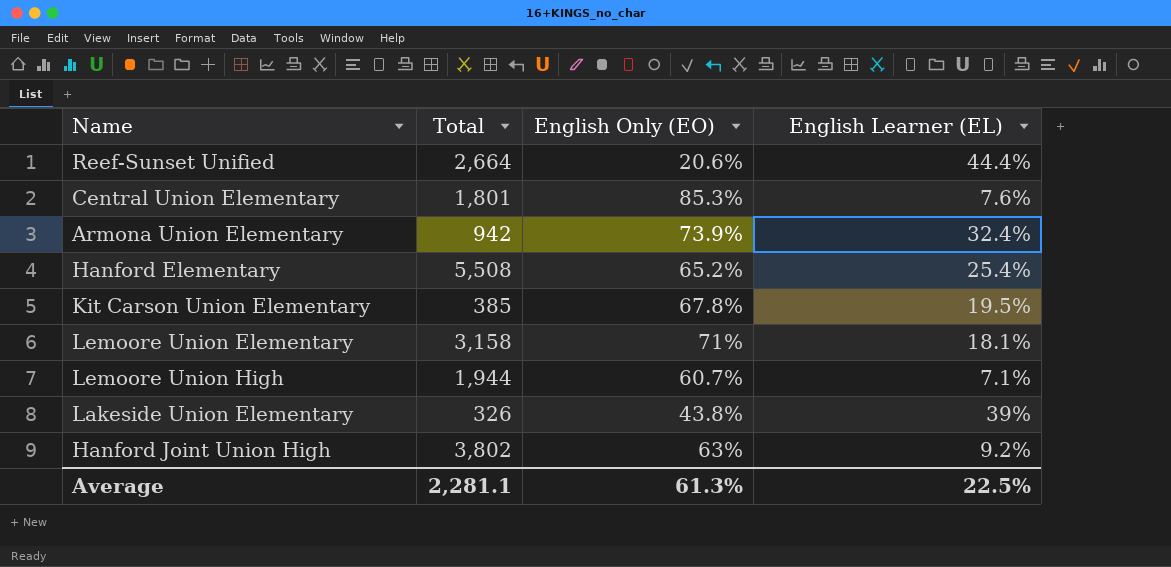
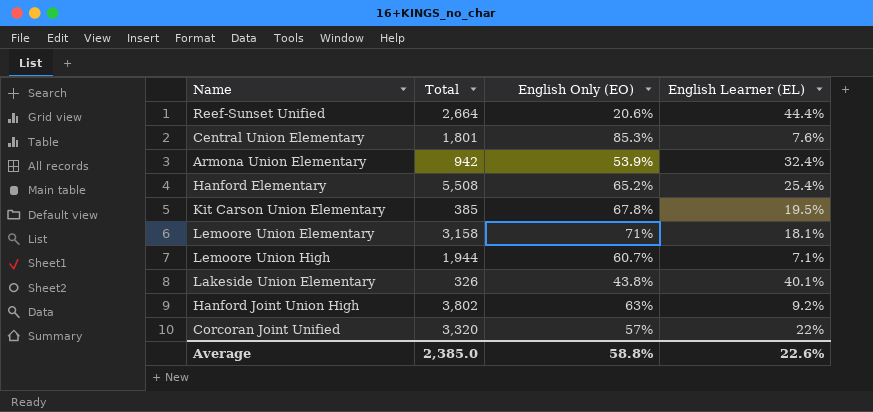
Armona Union Elementary | English Only (EO): 73.9% -> 53.9%
Lakeside Union Elementary | English Learner (EL): 39% -> 40.1%
row Corcoran Joint Unified: none -> 3,320 | 57% | 22%
Average | Total: 2,281.1 -> 2,385.0
Average | English Only (EO): 61.3% -> 58.8%
Average | English Learner (EL): 22.5% -> 22.6%

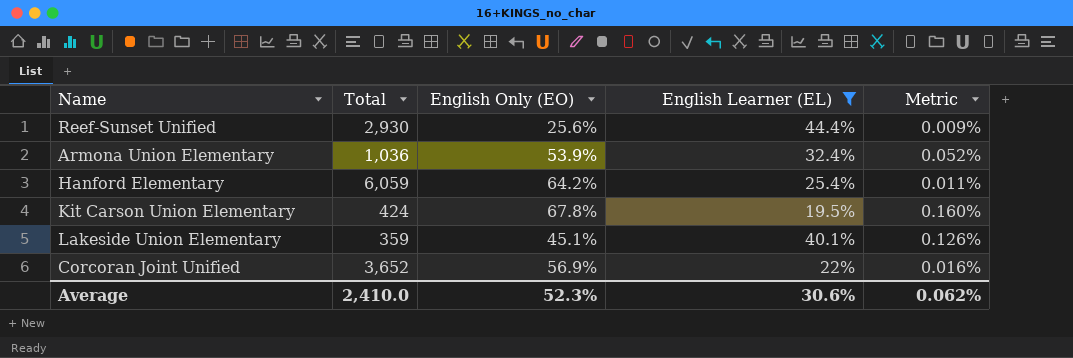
filter: none -> English Learner (EL) >= 19.5%
column Metric | formula: none -> [English Only (EO)] / [Total]
Reef-Sunset Unified | Total: 2,664 -> 2,930
Reef-Sunset Unified | English Only (EO): 20.6% -> 25.6%
Armona Union Elementary | Total: 942 -> 1,036
Hanford Elementary | Total: 5,508 -> 6,059
Hanford Elementary | English Only (EO): 65.2% -> 64.2%
Kit Carson Union Elementary | Total: 385 -> 424
Lakeside Union Elementary | Total: 326 -> 359
Lakeside Union Elementary | English Only (EO): 43.8% -> 45.1%
Corcoran Joint Unified | Total: 3,320 -> 3,652
Corcoran Joint Unified | English Only (EO): 57% -> 56.9%
Average | Total: 2,385.0 -> 2,410.0
Average | English Only (EO): 58.8% -> 52.3%
Average | English Learner (EL): 22.6% -> 30.6%

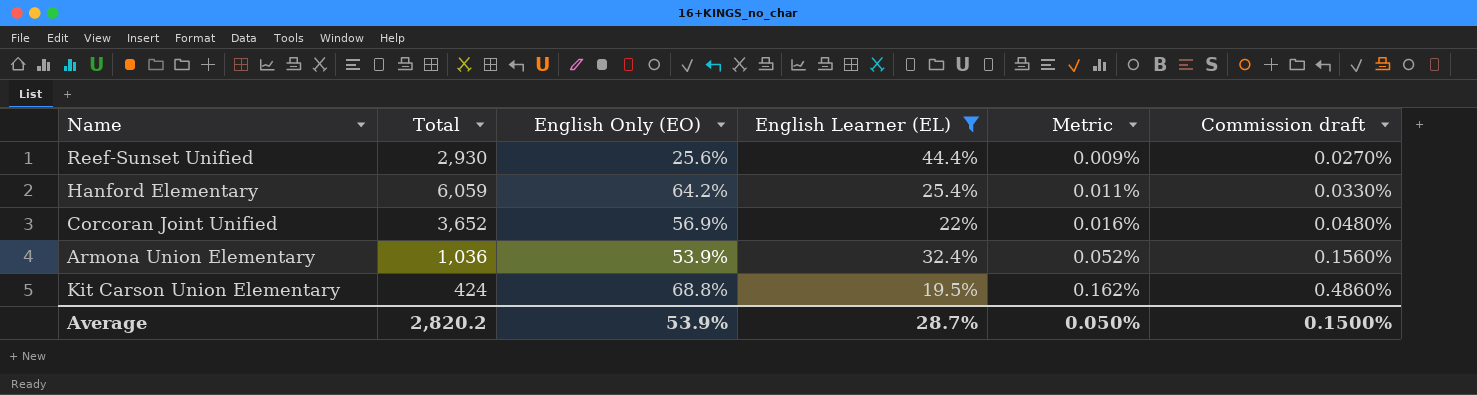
row order: none -> Metric ascending
column Commission draft | formula: none -> [Metric] * 3
row Lakeside Union Elementary: 359 | 45.1% | 40.1% | 0.126% -> none
Kit Carson Union Elementary | English Only (EO): 67.8% -> 68.8%
Kit Carson Union Elementary | Metric: 0.160% -> 0.162%
Average | Total: 2,410.0 -> 2,820.2
Average | English Only (EO): 52.3% -> 53.9%
Average | English Learner (EL): 30.6% -> 28.7%
Average | Metric: 0.062% -> 0.050%

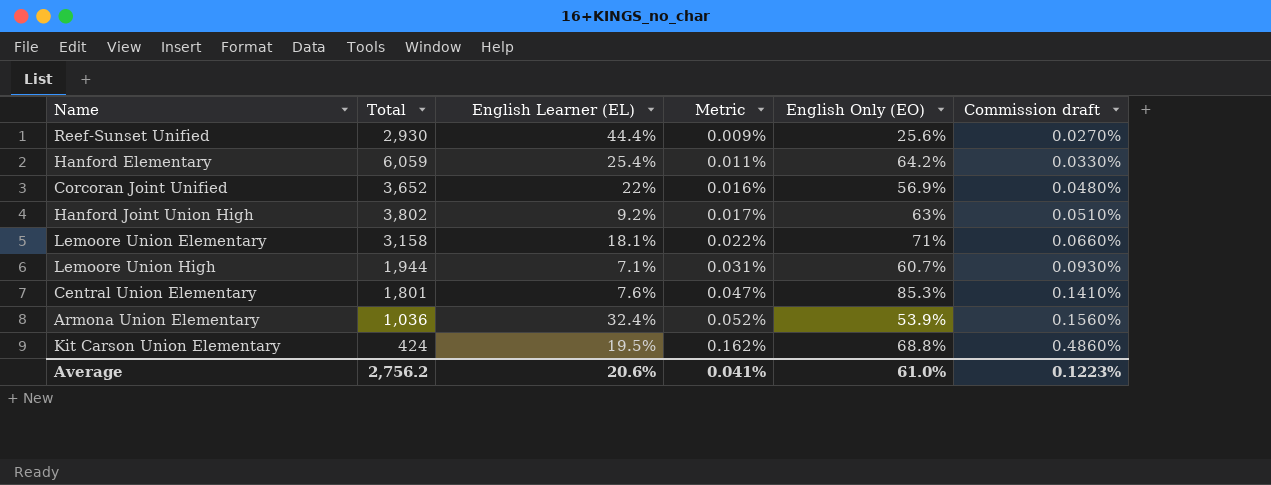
filter: English Learner (EL) >= 19.5% -> none
column English Only (EO) | position: 3 -> 5
Average | Total: 2,820.2 -> 2,756.2
Average | English Learner (EL): 28.7% -> 20.6%
Average | Metric: 0.050% -> 0.041%
Average | English Only (EO): 53.9% -> 61.0%
Average | Commission draft: 0.1500% -> 0.1223%

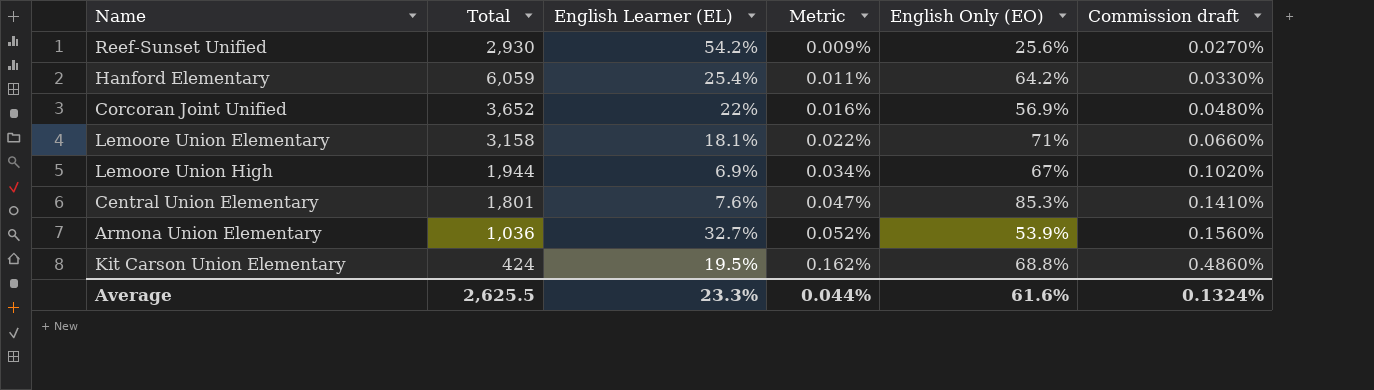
row Hanford Joint Union High: 3,802 | 9.2% | 0.017% | 63% | 0.0510% -> none
Reef-Sunset Unified | English Learner (EL): 44.4% -> 54.2%
Lemoore Union High | English Learner (EL): 7.1% -> 6.9%
Lemoore Union High | Metric: 0.031% -> 0.034%
Lemoore Union High | English Only (EO): 60.7% -> 67%
Lemoore Union High | Commission draft: 0.0930% -> 0.1020%
Armona Union Elementary | English Learner (EL): 32.4% -> 32.7%
Average | Total: 2,756.2 -> 2,625.5
Average | English Learner (EL): 20.6% -> 23.3%
Average | Metric: 0.041% -> 0.044%
Average | English Only (EO): 61.0% -> 61.6%
Average | Commission draft: 0.1223% -> 0.1324%

